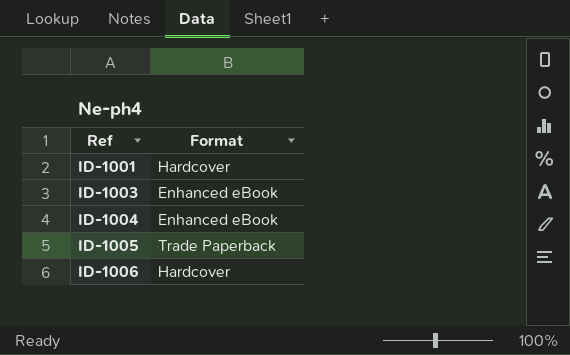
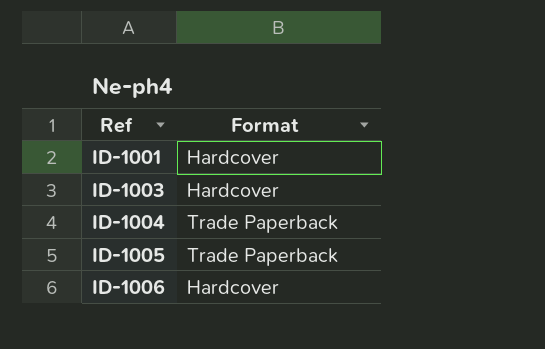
ID-1003 | Format: Enhanced eBook -> Hardcover
ID-1004 | Format: Enhanced eBook -> Trade Paperback

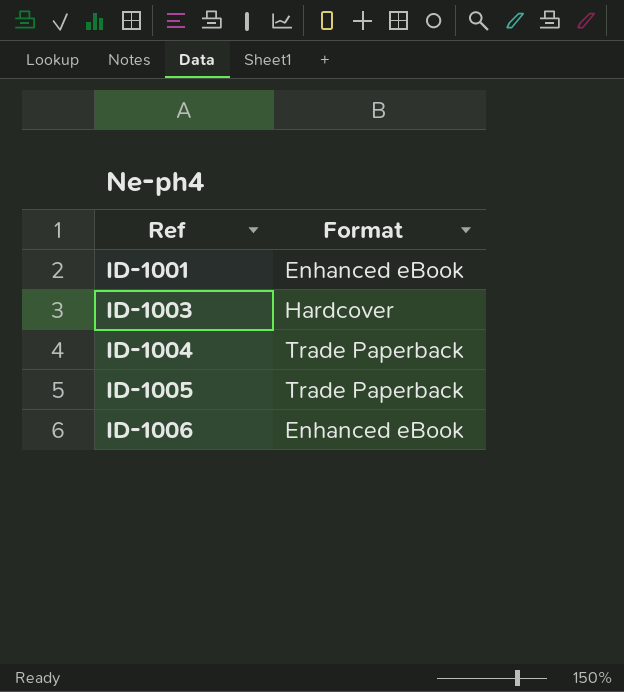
ID-1001 | Format: Hardcover -> Enhanced eBook
ID-1006 | Format: Hardcover -> Enhanced eBook

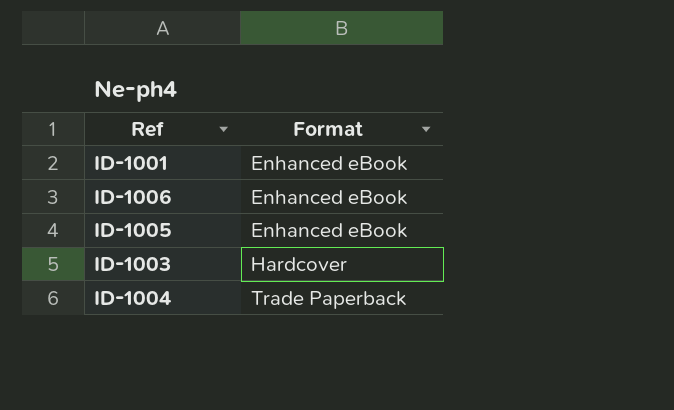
row order: Ref ascending -> Format ascending
ID-1005 | Format: Trade Paperback -> Enhanced eBook

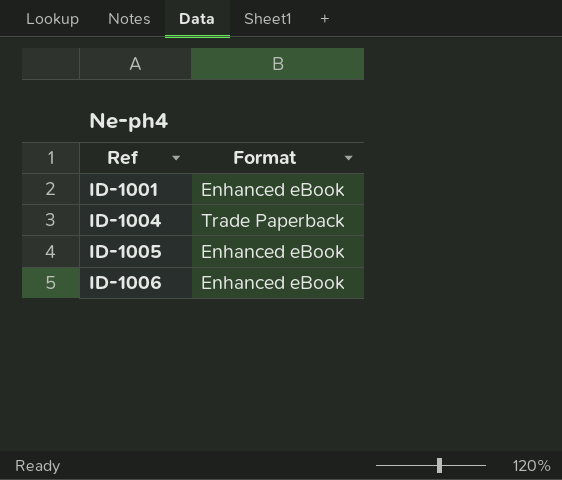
row order: Format ascending -> Ref ascending
row ID-1003: Hardcover -> none

